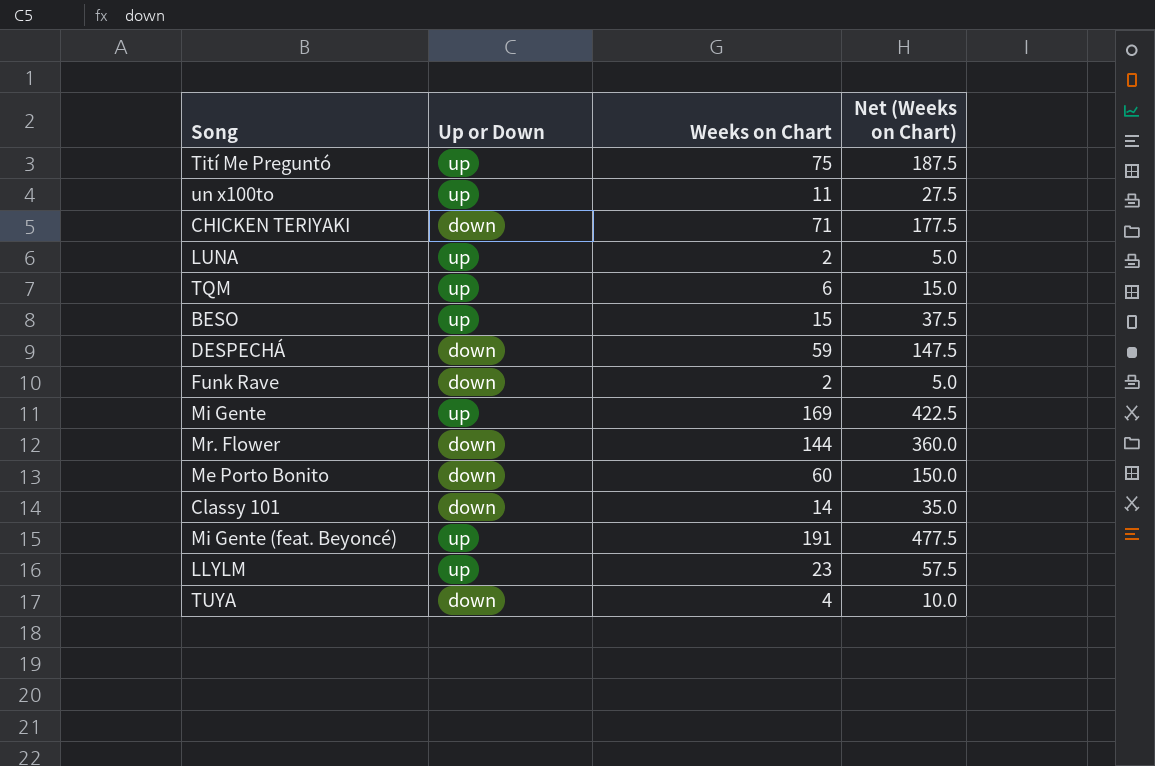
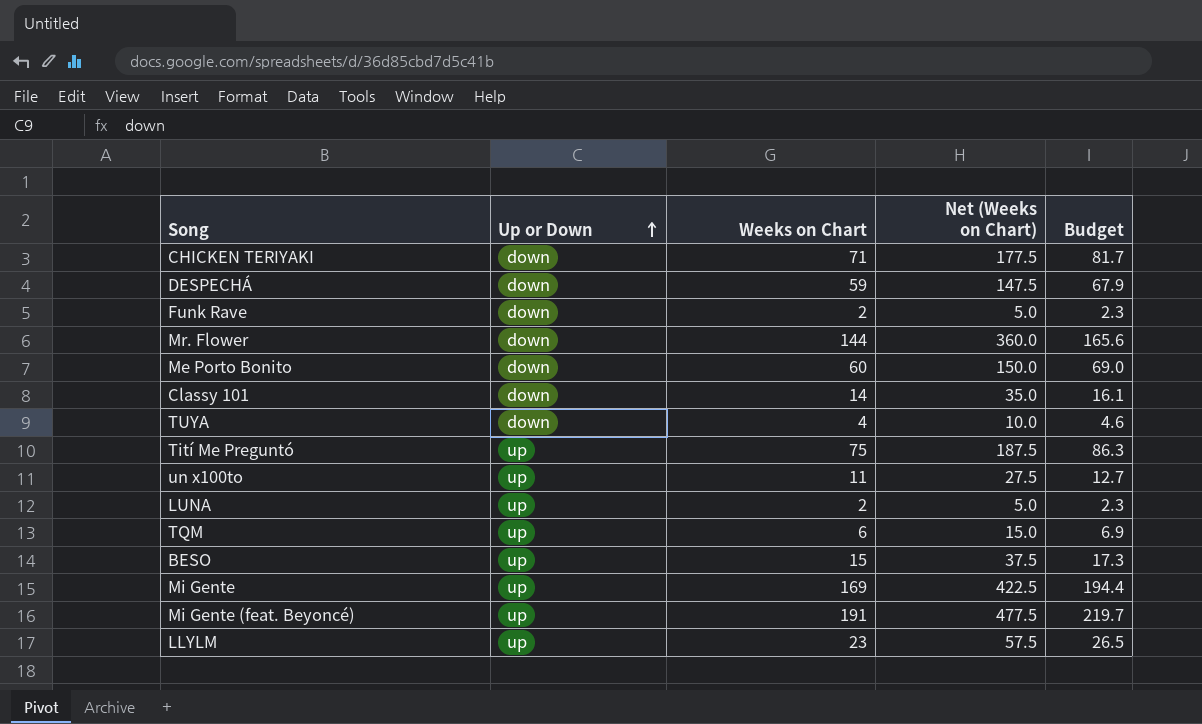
row order: none -> Up or Down ascending
column Budget | formula: none -> [Weeks on Chart] * 1.15

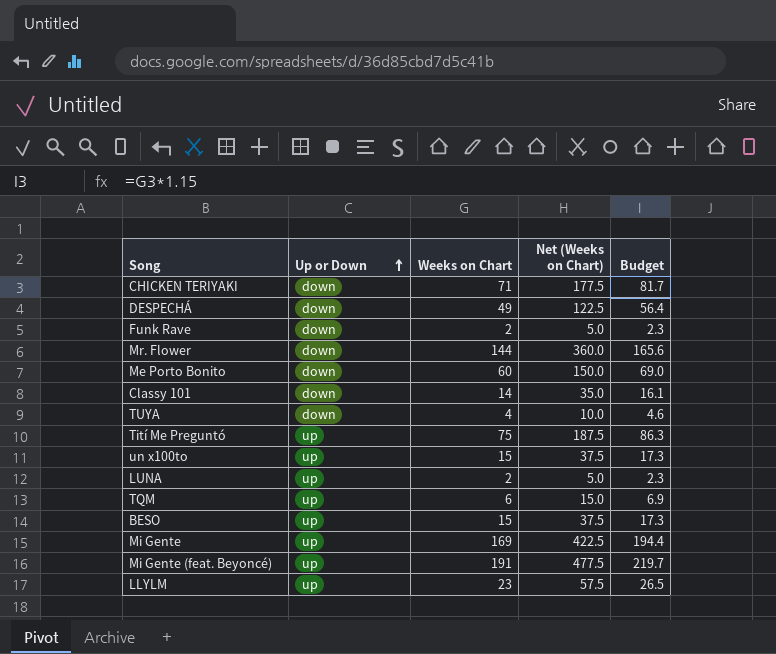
DESPECHÁ | Weeks on Chart: 59 -> 49
DESPECHÁ | Net (Weeks on Chart): 147.5 -> 122.5
DESPECHÁ | Budget: 67.9 -> 56.4
un x100to | Weeks on Chart: 11 -> 15
un x100to | Net (Weeks on Chart): 27.5 -> 37.5
un x100to | Budget: 12.7 -> 17.3

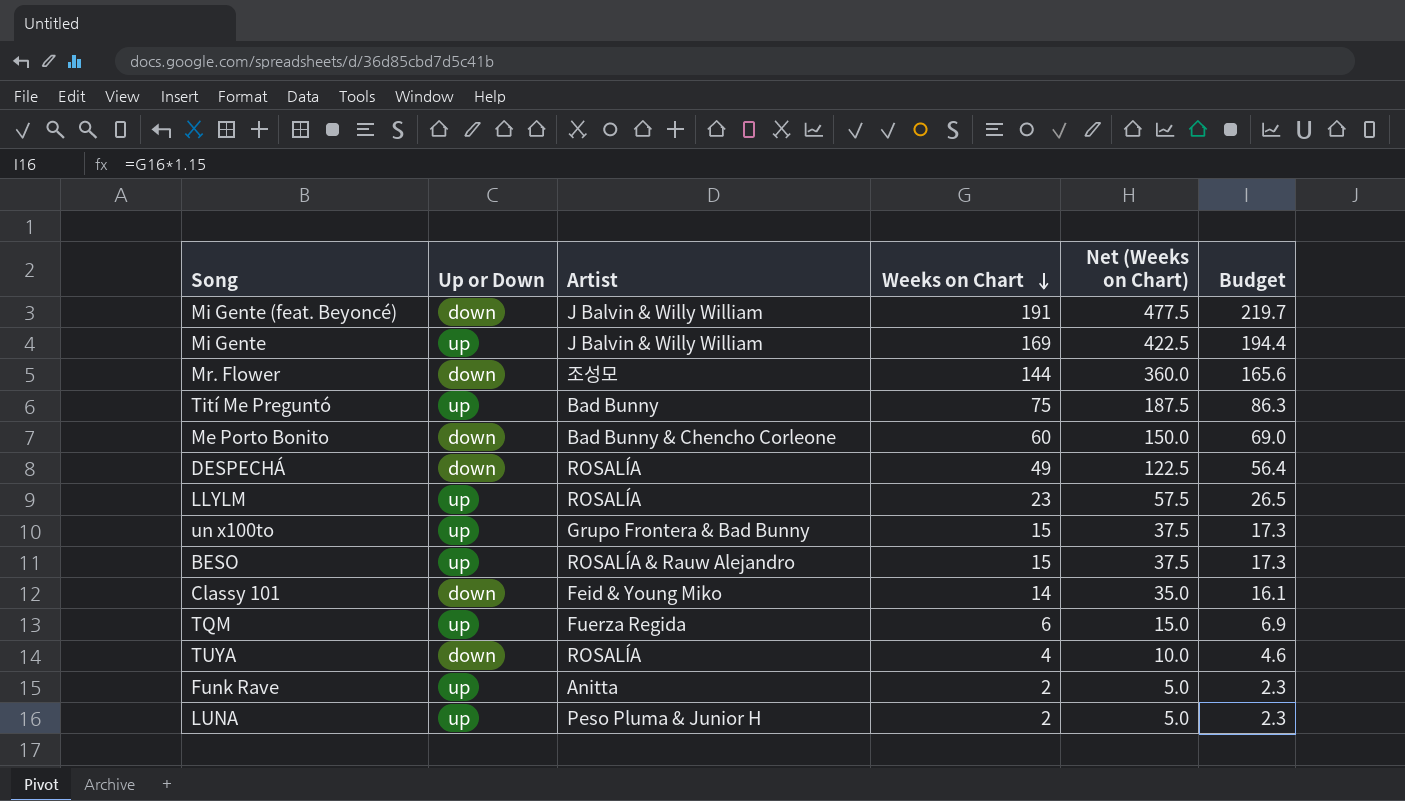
row order: Up or Down ascending -> Weeks on Chart descending
column Artist | position: none -> 3
row CHICKEN TERIYAKI: down | 71 | 177.5 | 81.7 -> none
Mi Gente (feat. Beyoncé) | Up or Down: up -> down
Funk Rave | Up or Down: down -> up

